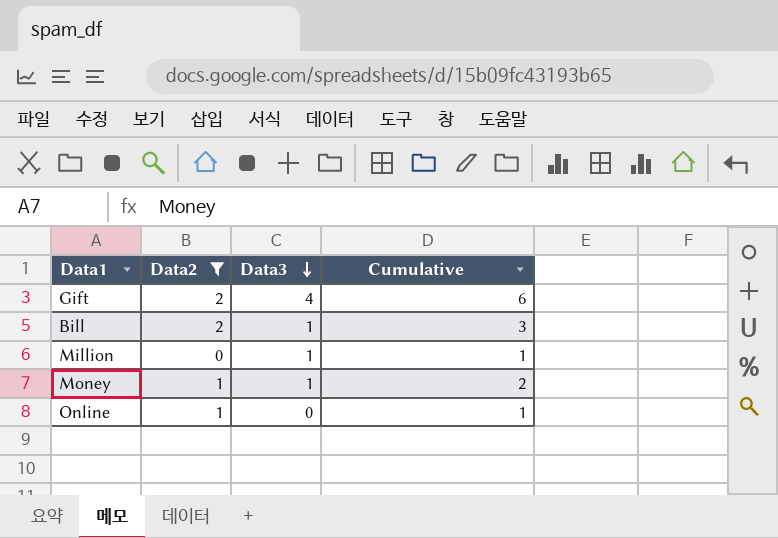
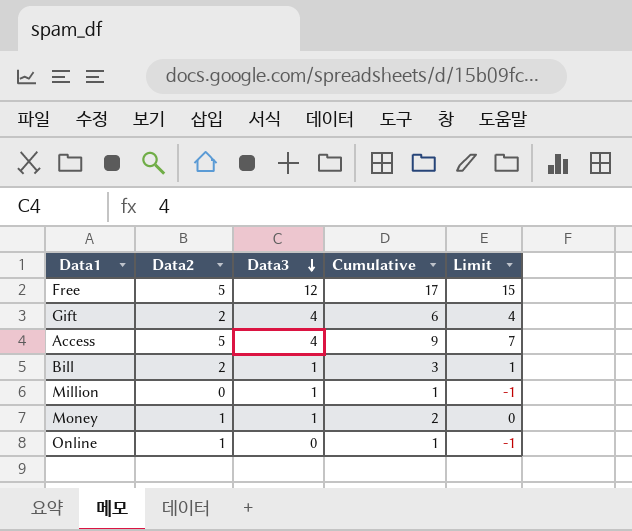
filter: Data2 != 5 -> none
column Limit | formula: none -> [Cumulative] - 2

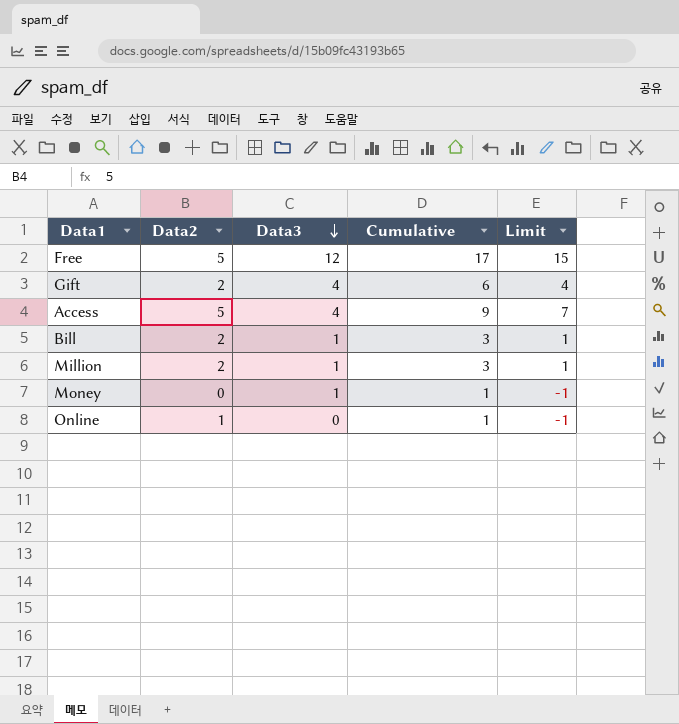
Million | Data2: 0 -> 2
Million | Cumulative: 1 -> 3
Million | Limit: -1 -> 1
Money | Data2: 1 -> 0
Money | Cumulative: 2 -> 1
Money | Limit: 0 -> -1

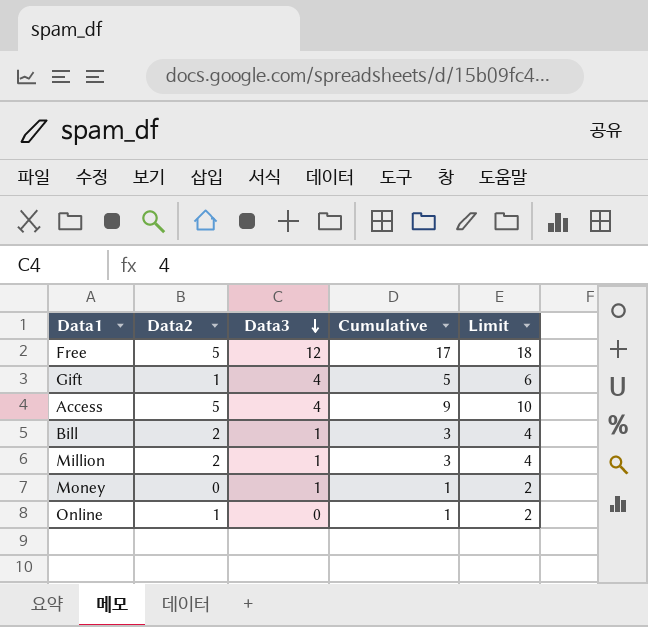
column Limit | formula: [Cumulative] - 2 -> [Cumulative] + 1
Gift | Data2: 2 -> 1
Gift | Cumulative: 6 -> 5

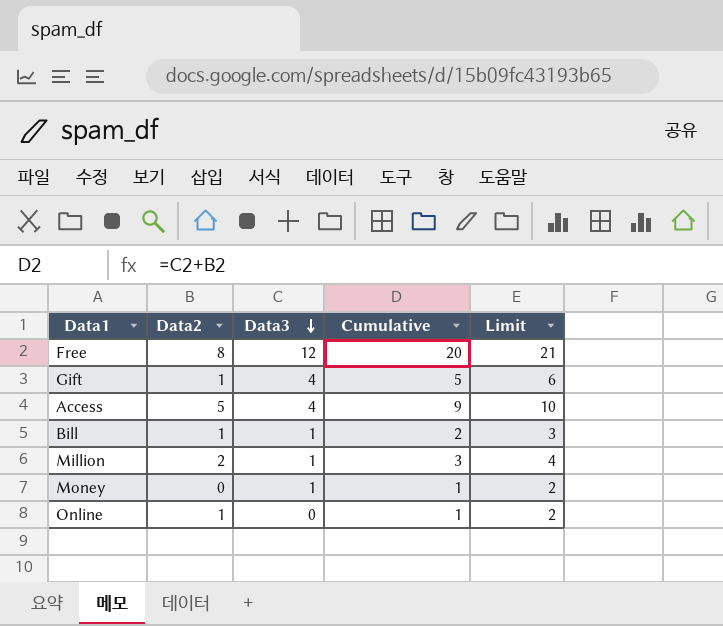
Free | Data2: 5 -> 8
Free | Cumulative: 17 -> 20
Free | Limit: 18 -> 21
Bill | Data2: 2 -> 1
Bill | Cumulative: 3 -> 2
Bill | Limit: 4 -> 3

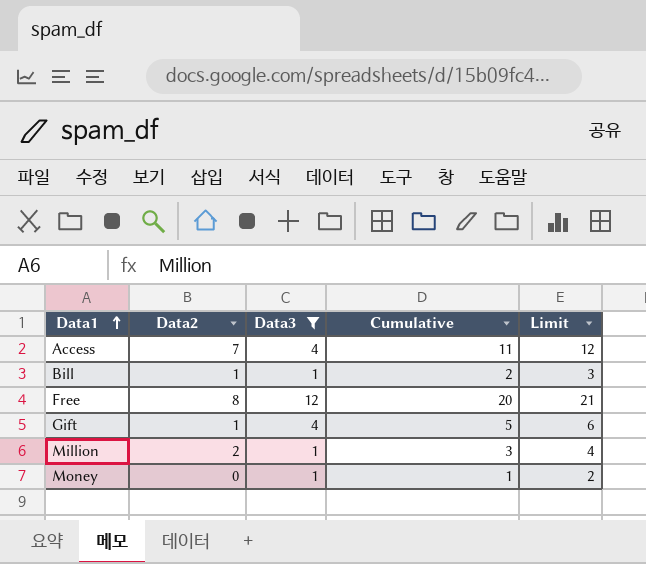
filter: none -> Data3 != 0
row order: Data3 descending -> Data1 ascending
Access | Data2: 5 -> 7
Access | Cumulative: 9 -> 11
Access | Limit: 10 -> 12

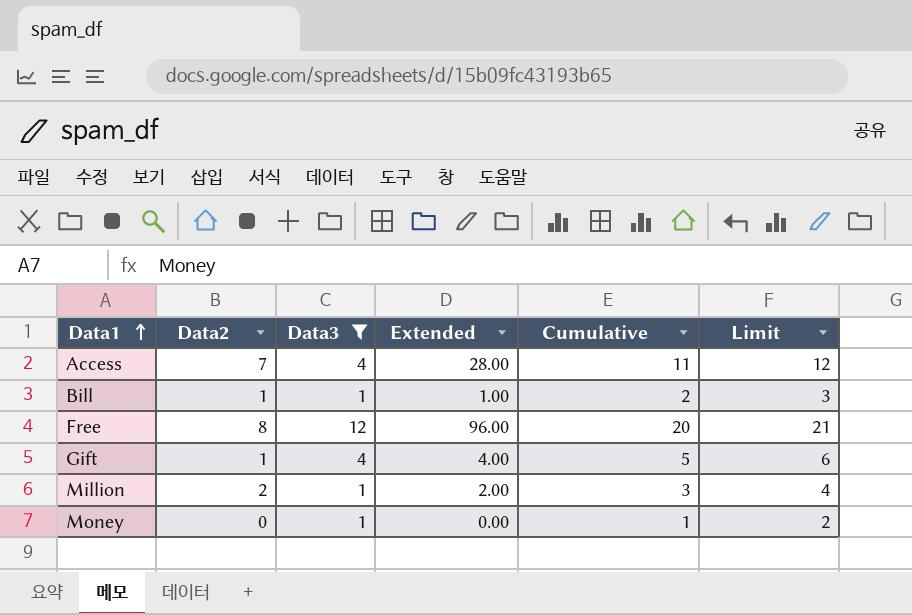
column Extended | formula: none -> [Data2] * [Data3]

